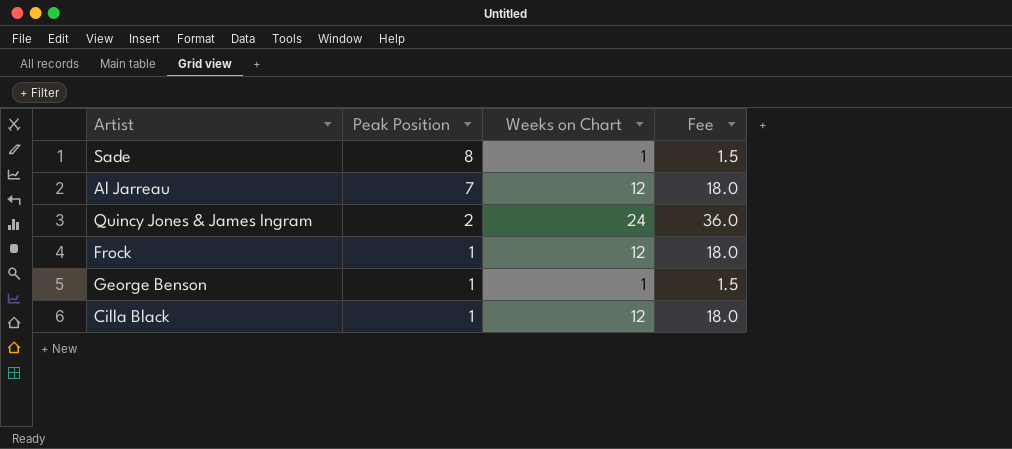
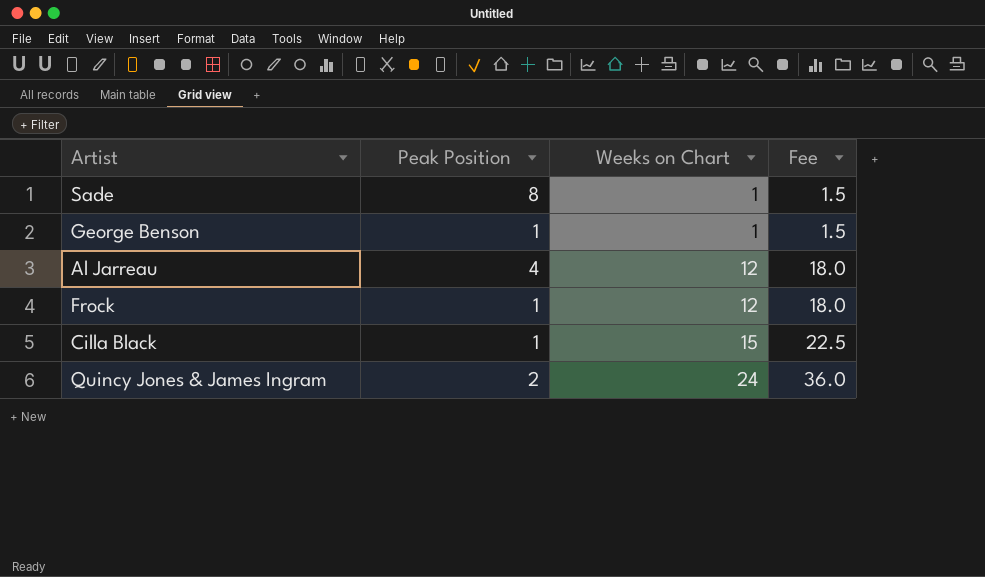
row order: Peak Position descending -> Weeks on Chart ascending
Al Jarreau | Peak Position: 7 -> 4
Cilla Black | Weeks on Chart: 12 -> 15
Cilla Black | Fee: 18.0 -> 22.5

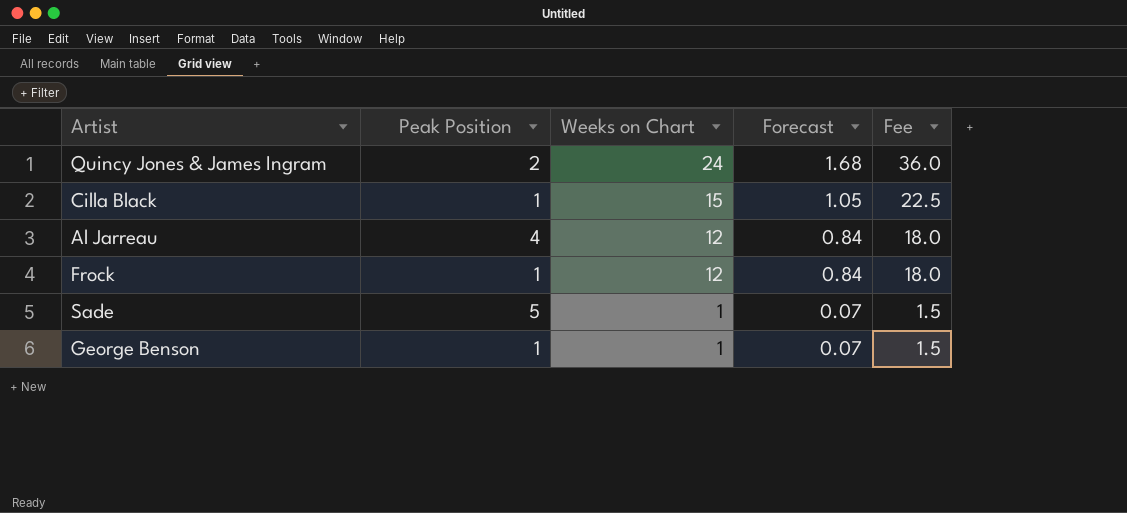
row order: Weeks on Chart ascending -> Weeks on Chart descending
column Forecast | formula: none -> [Weeks on Chart] * 0.07
Sade | Peak Position: 8 -> 5

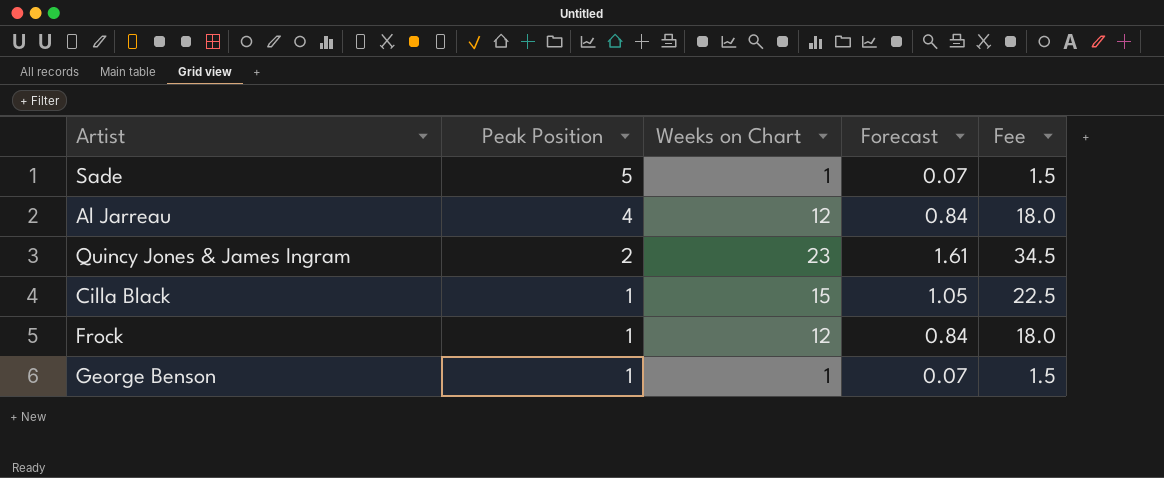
row order: Weeks on Chart descending -> Peak Position descending
Quincy Jones & James Ingram | Weeks on Chart: 24 -> 23
Quincy Jones & James Ingram | Forecast: 1.68 -> 1.61
Quincy Jones & James Ingram | Fee: 36.0 -> 34.5

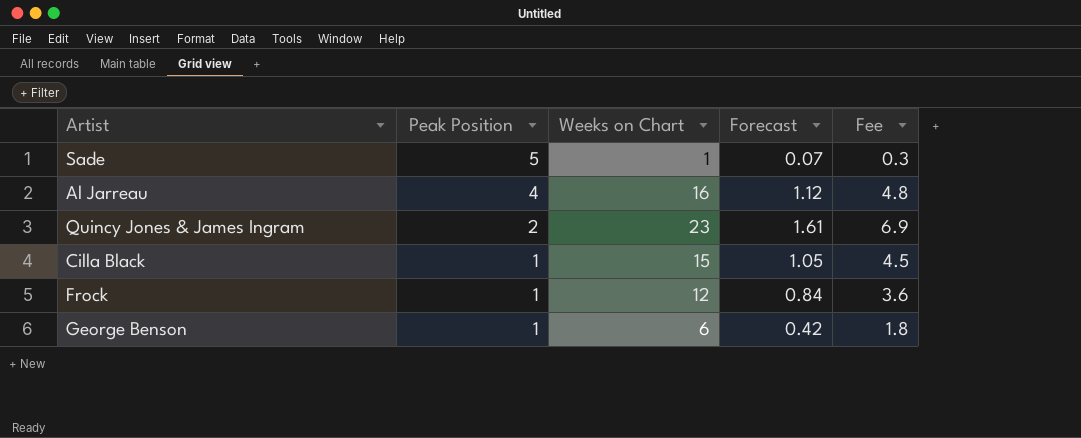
column Fee | formula: [Weeks on Chart] * 1.5 -> [Weeks on Chart] * 0.3
Al Jarreau | Weeks on Chart: 12 -> 16
Al Jarreau | Forecast: 0.84 -> 1.12
George Benson | Weeks on Chart: 1 -> 6
George Benson | Forecast: 0.07 -> 0.42

